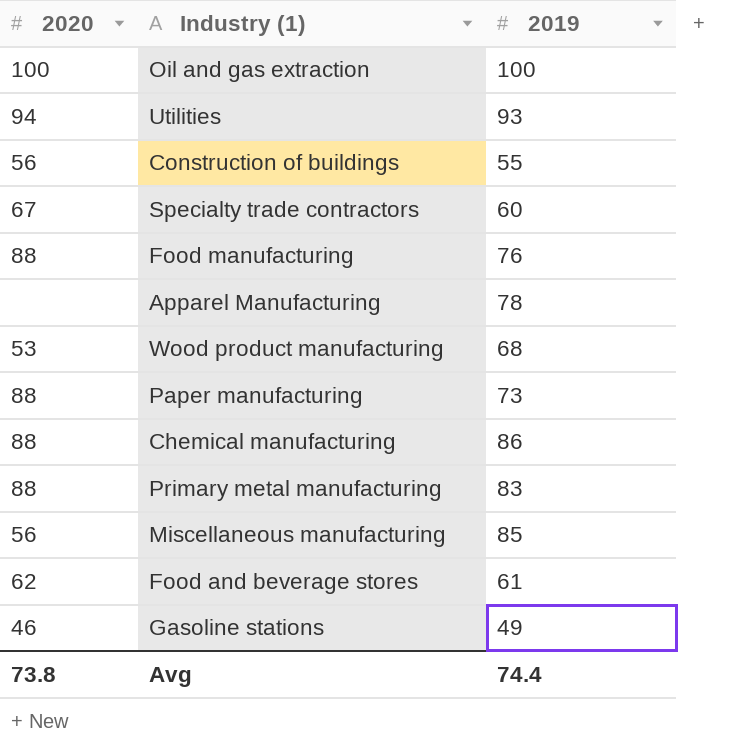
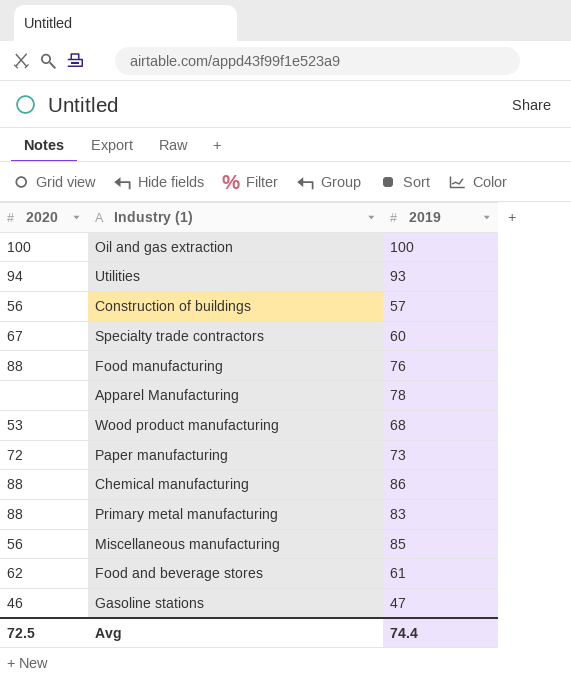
Construction of buildings | 2019: 55 -> 57
Paper manufacturing | 2020: 88 -> 72
Gasoline stations | 2019: 49 -> 47
Avg | 2020: 73.8 -> 72.5

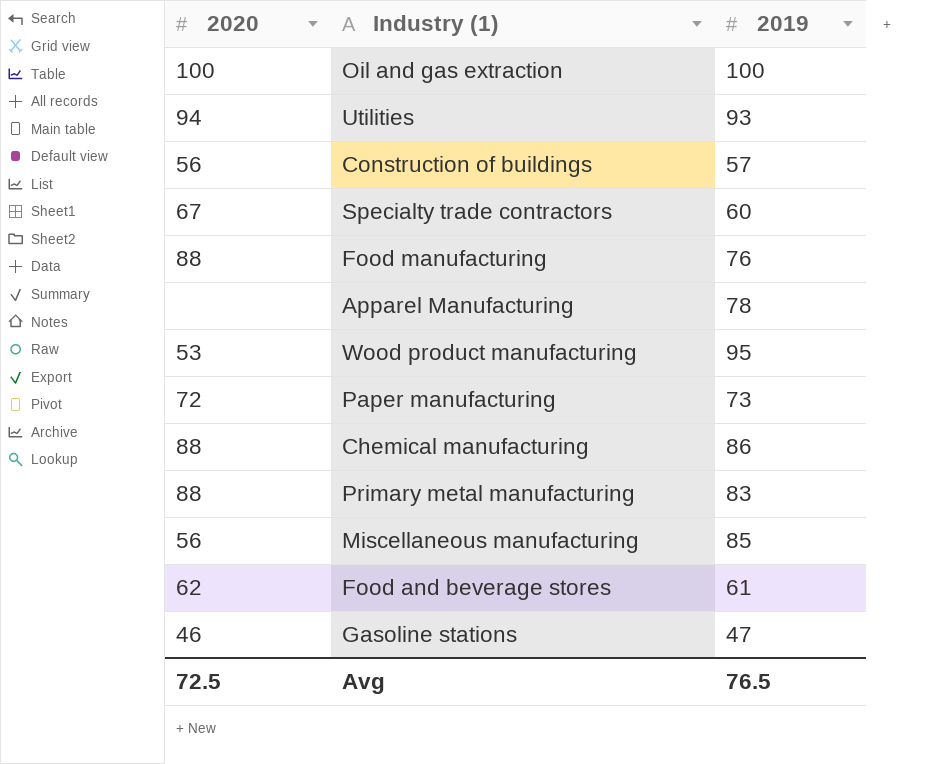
Wood product manufacturing | 2019: 68 -> 95
Avg | 2019: 74.4 -> 76.5

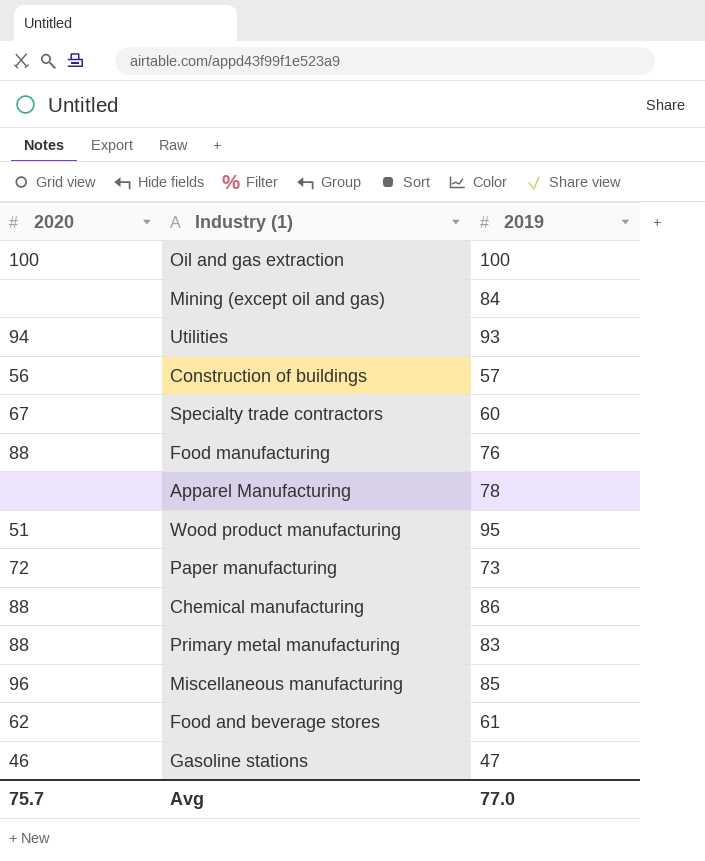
row Mining (except oil and gas): none -> none | 84
Wood product manufacturing | 2020: 53 -> 51
Miscellaneous manufacturing | 2020: 56 -> 96
Avg | 2020: 72.5 -> 75.7
Avg | 2019: 76.5 -> 77.0

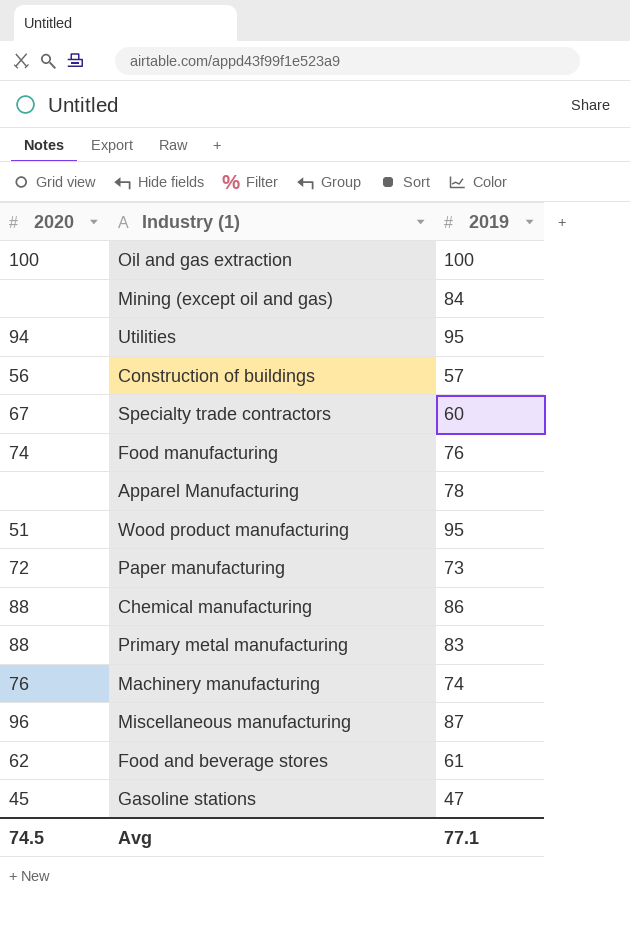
Utilities | 2019: 93 -> 95
Food manufacturing | 2020: 88 -> 74
row Machinery manufacturing: none -> 76 | 74
Miscellaneous manufacturing | 2019: 85 -> 87
Gasoline stations | 2020: 46 -> 45
Avg | 2020: 75.7 -> 74.5
Avg | 2019: 77.0 -> 77.1

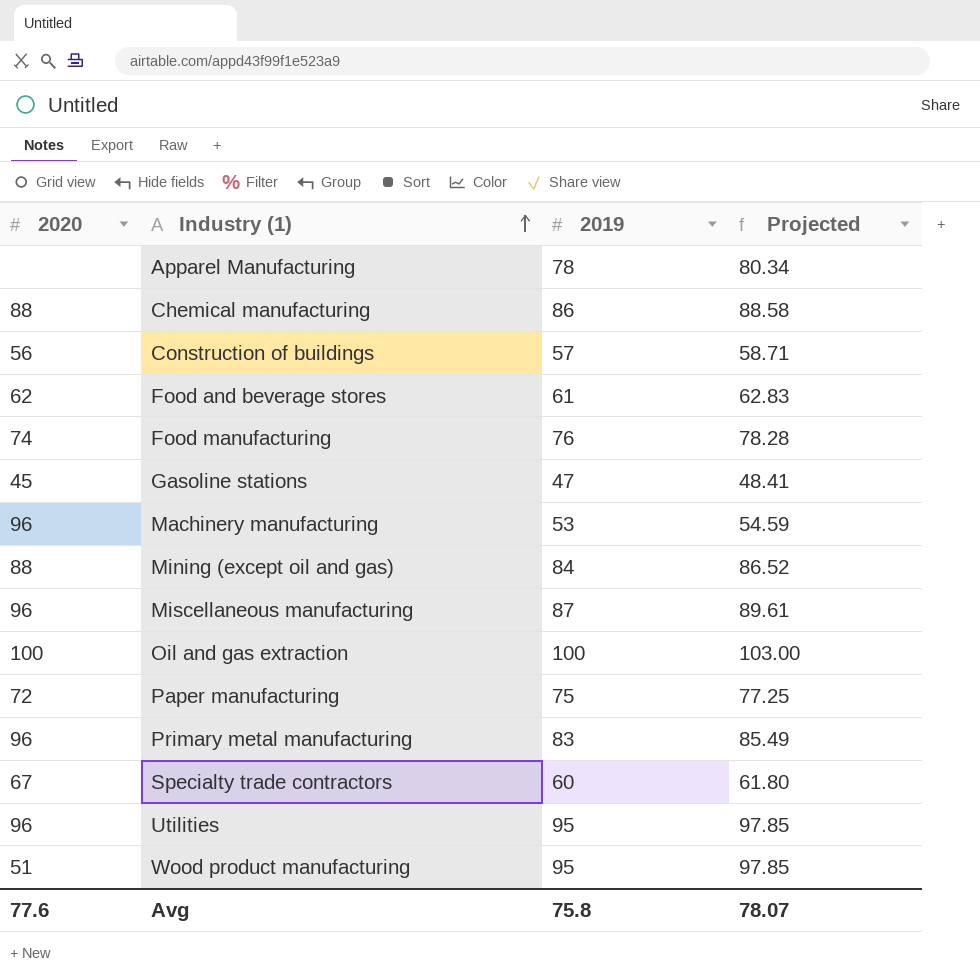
row order: none -> Industry (1) ascending
column Projected | formula: none -> [2019] * 1.03
Machinery manufacturing | 2020: 76 -> 96
Machinery manufacturing | 2019: 74 -> 53
Mining (except oil and gas) | 2020: none -> 88
Paper manufacturing | 2019: 73 -> 75
Primary metal manufacturing | 2020: 88 -> 96
Utilities | 2020: 94 -> 96
Avg | 2020: 74.5 -> 77.6
Avg | 2019: 77.1 -> 75.8

